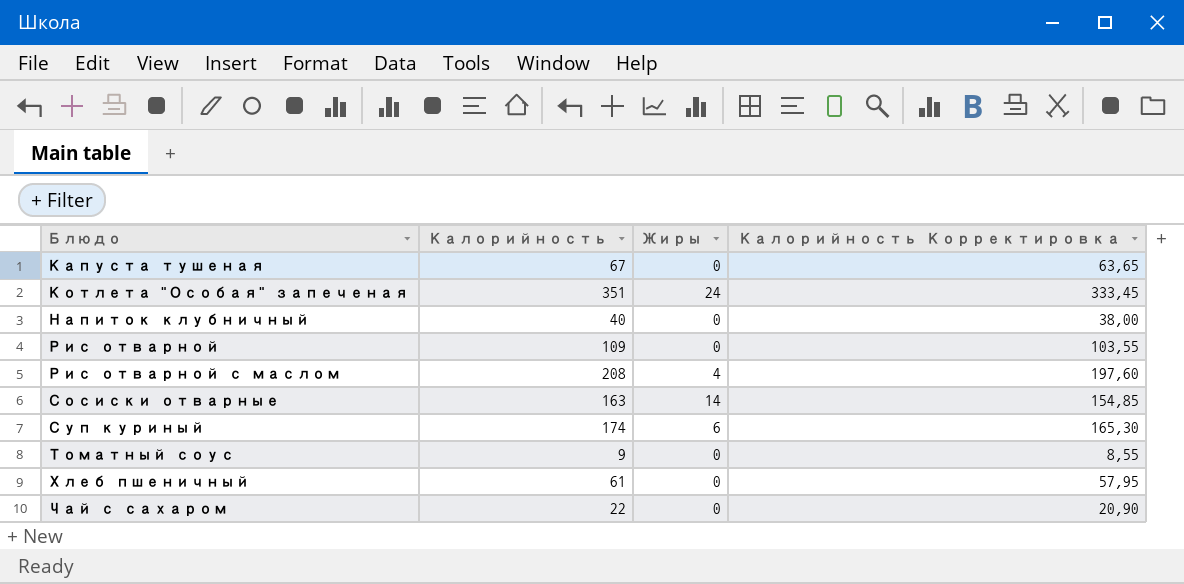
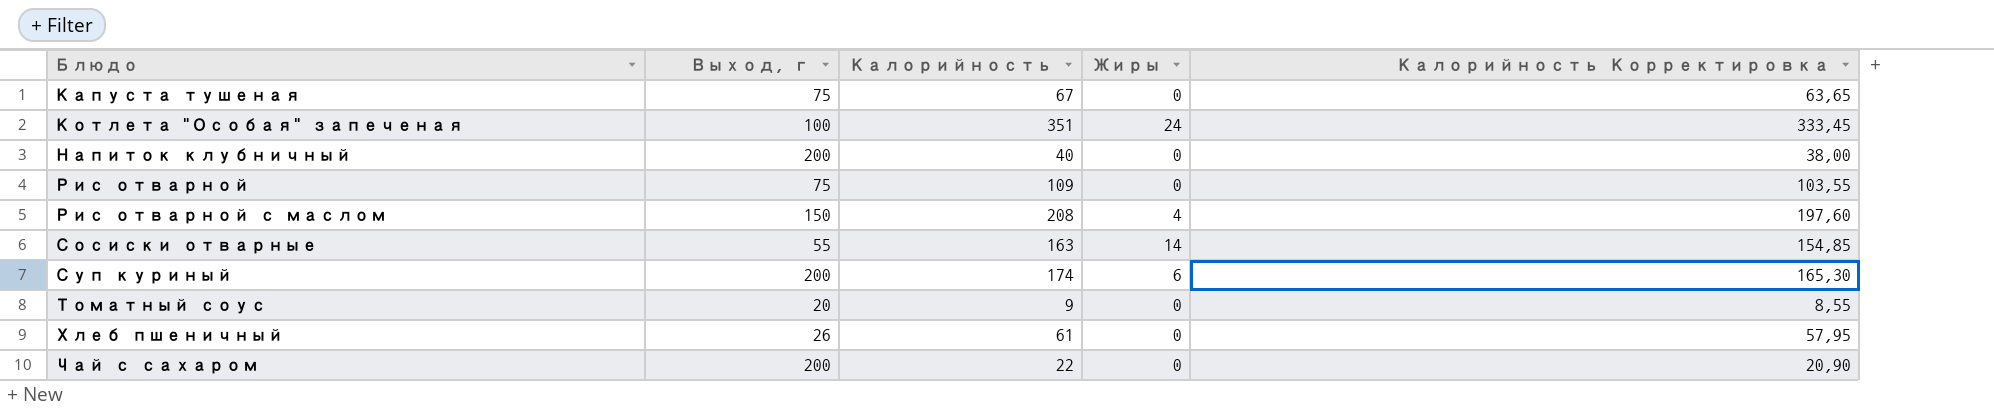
column Выход, г | position: none -> 2

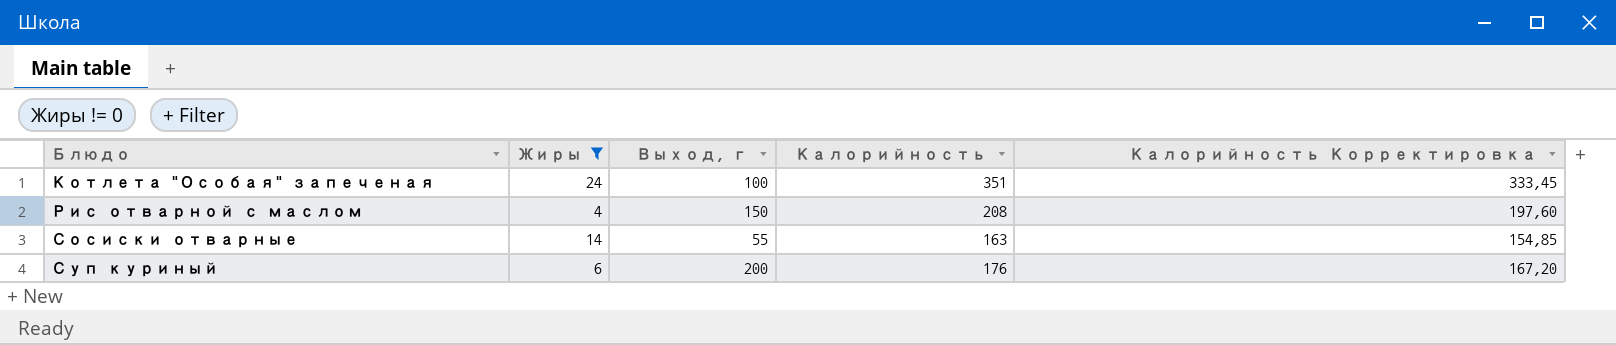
filter: none -> Жиры != 0
column Жиры | position: 4 -> 2
Суп куриный | Калорийность: 174 -> 176
Суп куриный | Калорийность Корректировка: 165,30 -> 167,20

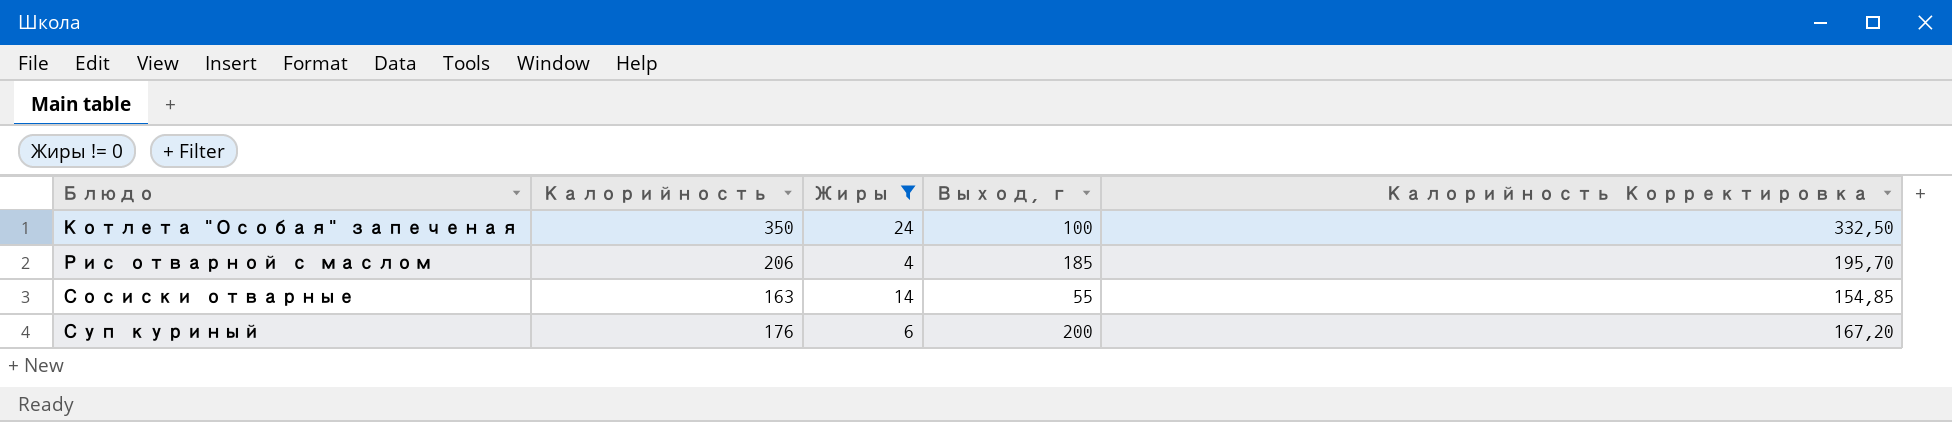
column Калорийность | position: 4 -> 2
Котлета "Особая" запеченая | Калорийность: 351 -> 350
Котлета "Особая" запеченая | Калорийность Корректировка: 333,45 -> 332,50
Рис отварной с маслом | Калорийность: 208 -> 206
Рис отварной с маслом | Выход, г: 150 -> 185
Рис отварной с маслом | Калорийность Корректировка: 197,60 -> 195,70

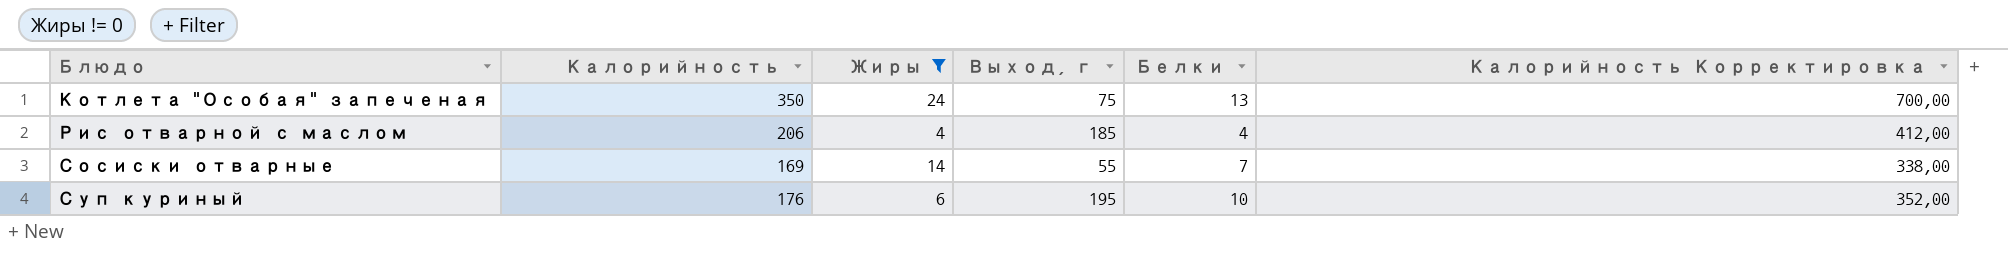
column Белки | position: none -> 5
column Калорийность Корректировка | formula: [Калорийность] * 0,95 -> [Калорийность] * 2
Котлета "Особая" запеченая | Выход, г: 100 -> 75
Сосиски отварные | Калорийность: 163 -> 169
Суп куриный | Выход, г: 200 -> 195

